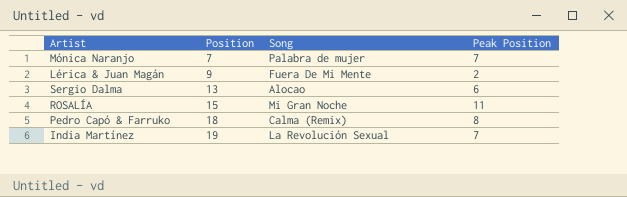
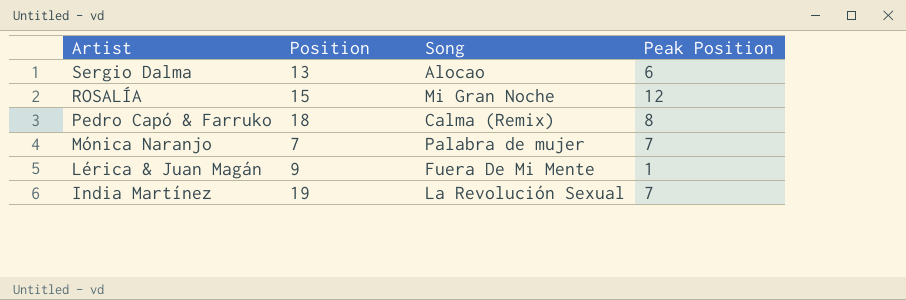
row order: Position ascending -> Artist descending
ROSALÍA | Peak Position: 11 -> 12
Lérica & Juan Magán | Peak Position: 2 -> 1

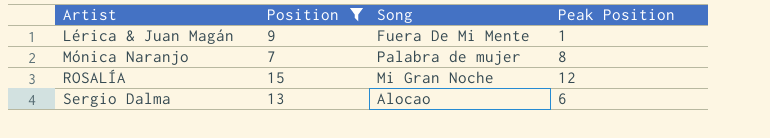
filter: none -> Position <= 15
row order: Artist descending -> Artist ascending
Mónica Naranjo | Peak Position: 7 -> 8

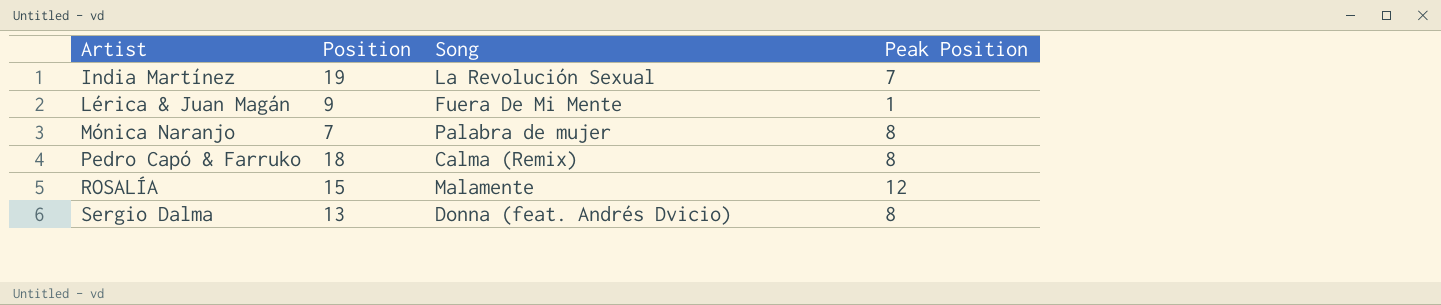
filter: Position <= 15 -> none
ROSALÍA | Song: Mi Gran Noche -> Malamente
Sergio Dalma | Song: Alocao -> Donna (feat. Andrés Dvicio)
Sergio Dalma | Peak Position: 6 -> 8

